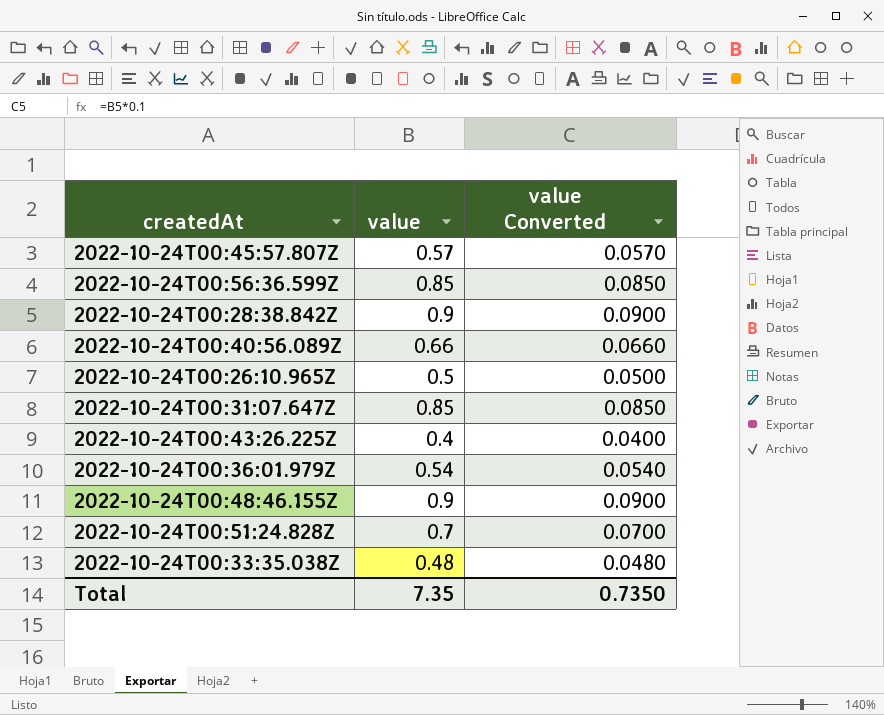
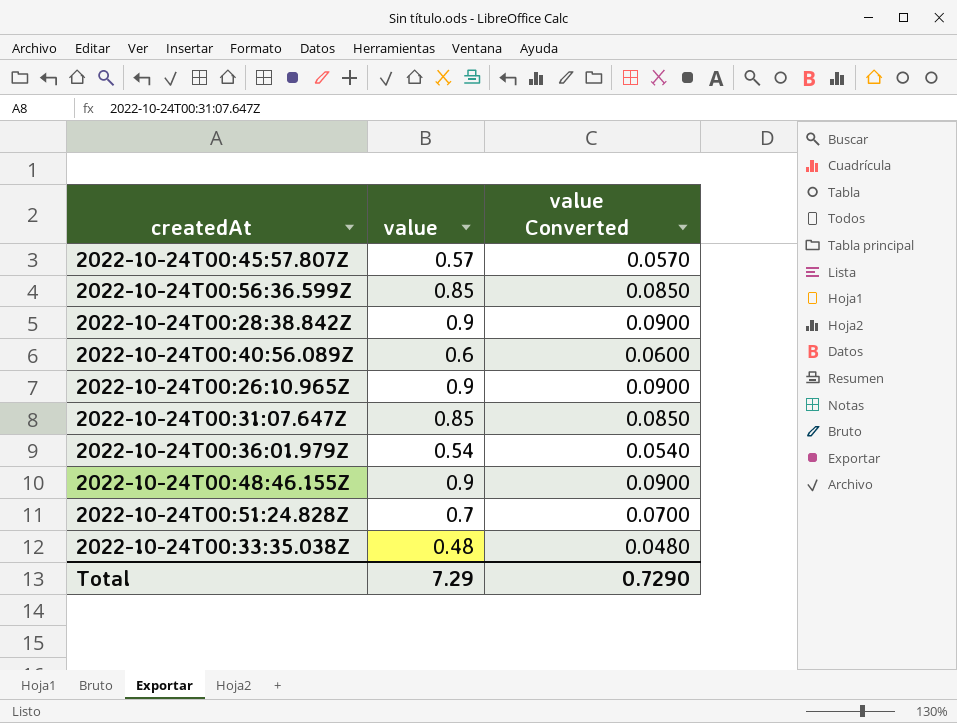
row 2022-10-24T00:43:26.225Z: 0.4 | 0.0400 -> none
2022-10-24T00:40:56.089Z | value: 0.66 -> 0.6
2022-10-24T00:40:56.089Z | value Converted: 0.0660 -> 0.0600
2022-10-24T00:26:10.965Z | value: 0.5 -> 0.9
2022-10-24T00:26:10.965Z | value Converted: 0.0500 -> 0.0900
Total | value: 7.35 -> 7.29
Total | value Converted: 0.7350 -> 0.7290

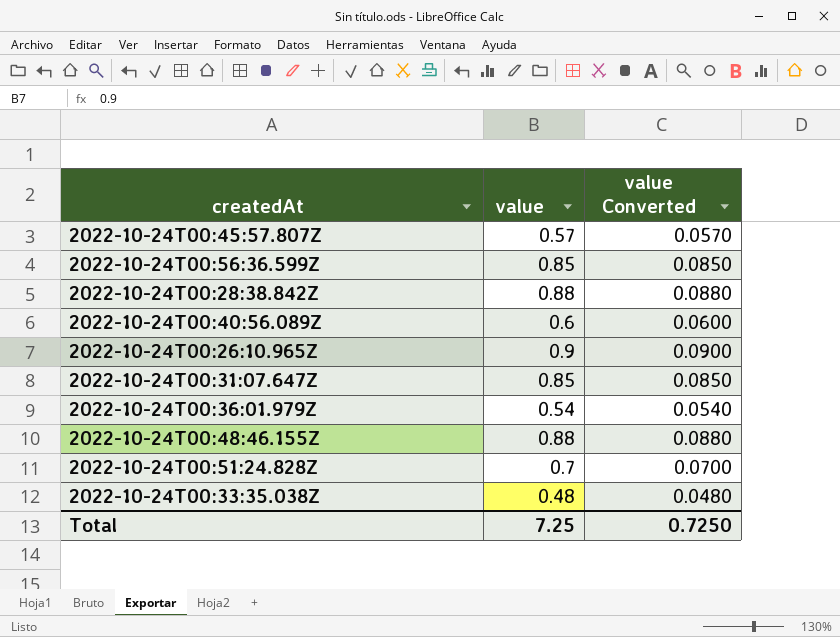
2022-10-24T00:28:38.842Z | value: 0.9 -> 0.88
2022-10-24T00:28:38.842Z | value Converted: 0.0900 -> 0.0880
2022-10-24T00:48:46.155Z | value: 0.9 -> 0.88
2022-10-24T00:48:46.155Z | value Converted: 0.0900 -> 0.0880
Total | value: 7.29 -> 7.25
Total | value Converted: 0.7290 -> 0.7250

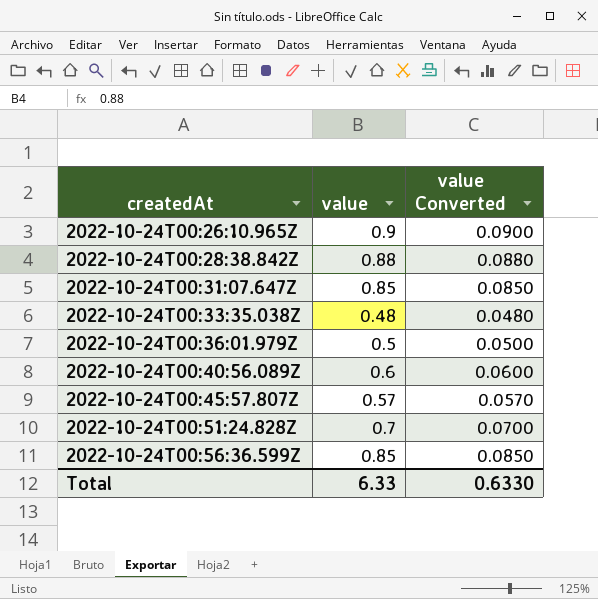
row order: none -> createdAt ascending
row 2022-10-24T00:48:46.155Z: 0.88 | 0.0880 -> none
2022-10-24T00:36:01.979Z | value: 0.54 -> 0.5
2022-10-24T00:36:01.979Z | value Converted: 0.0540 -> 0.0500
Total | value: 7.25 -> 6.33
Total | value Converted: 0.7250 -> 0.6330

